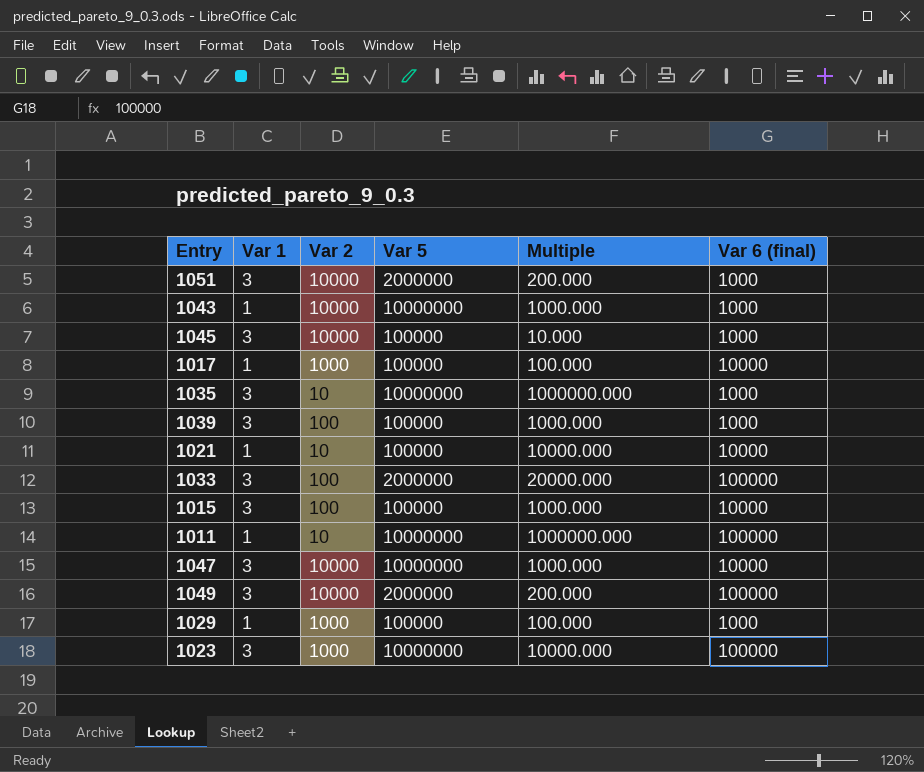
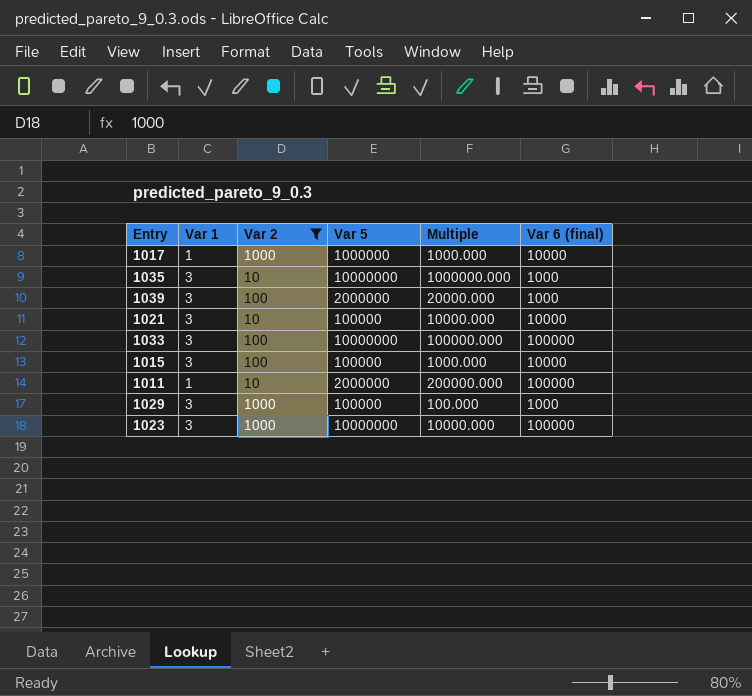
filter: none -> Var 2 != 10000
1017 | Var 5: 100000 -> 1000000
1017 | Multiple: 100.000 -> 1000.000
1039 | Var 5: 100000 -> 2000000
1039 | Multiple: 1000.000 -> 20000.000
1021 | Var 1: 1 -> 3
1033 | Var 5: 2000000 -> 10000000
1033 | Multiple: 20000.000 -> 100000.000
1011 | Var 5: 10000000 -> 2000000
1011 | Multiple: 1000000.000 -> 200000.000
1029 | Var 1: 1 -> 3

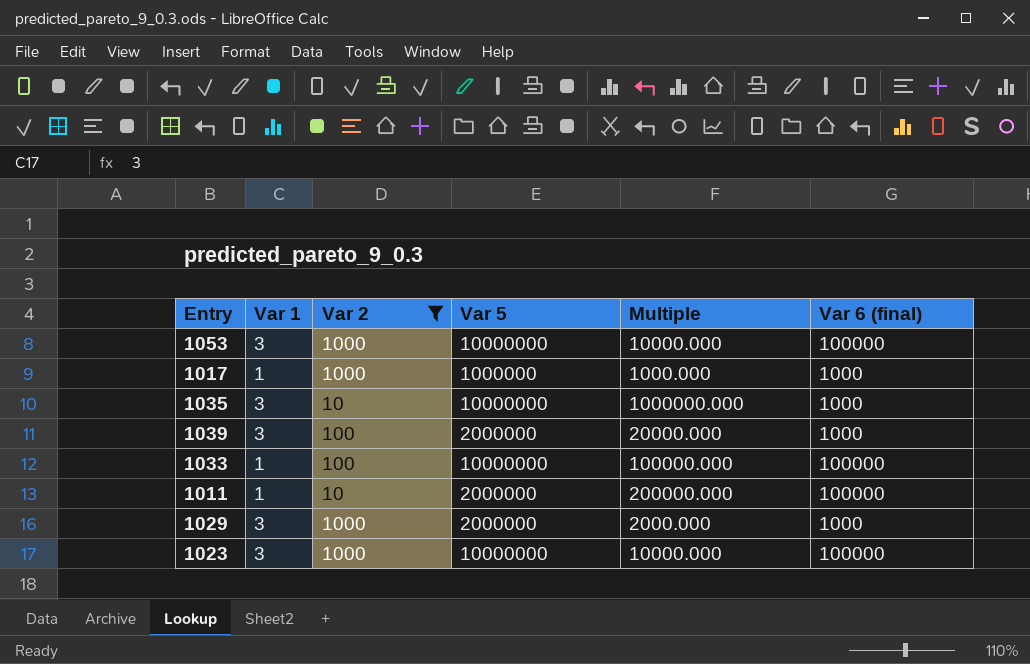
row 1021: 3 | 10 | 100000 | 10000.000 | 10000 -> none
row 1015: 3 | 100 | 100000 | 1000.000 | 10000 -> none
row 1053: none -> 3 | 1000 | 10000000 | 10000.000 | 100000
1017 | Var 6 (final): 10000 -> 1000
1033 | Var 1: 3 -> 1
1029 | Var 5: 100000 -> 2000000
1029 | Multiple: 100.000 -> 2000.000

